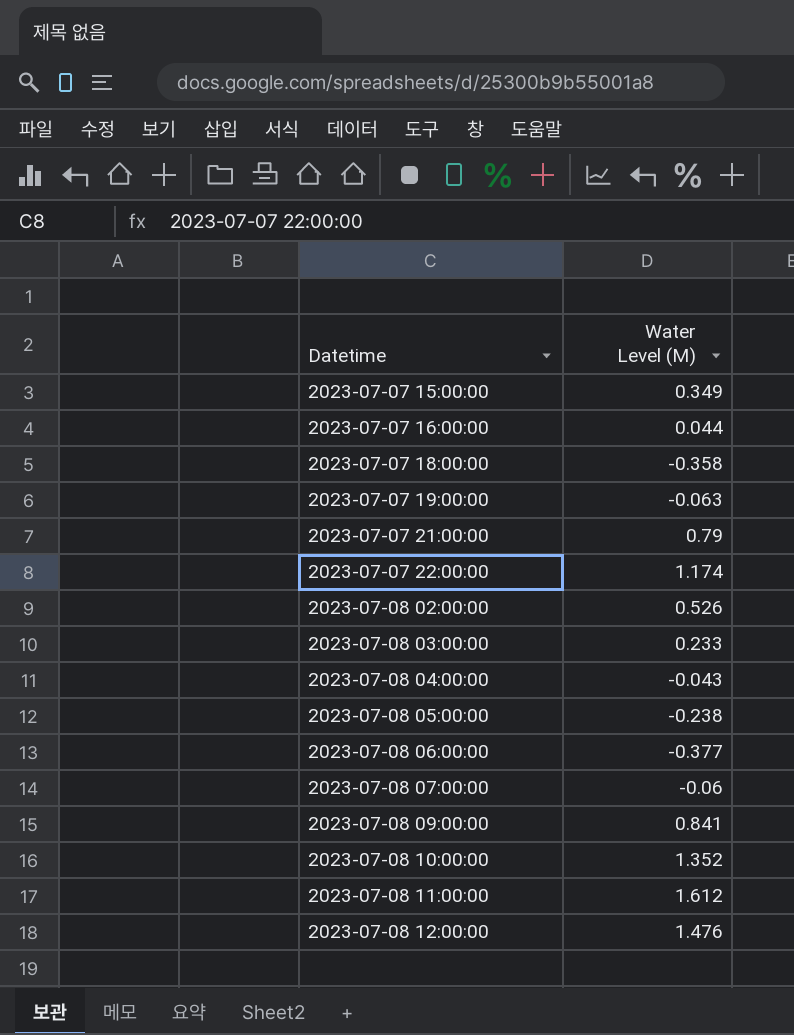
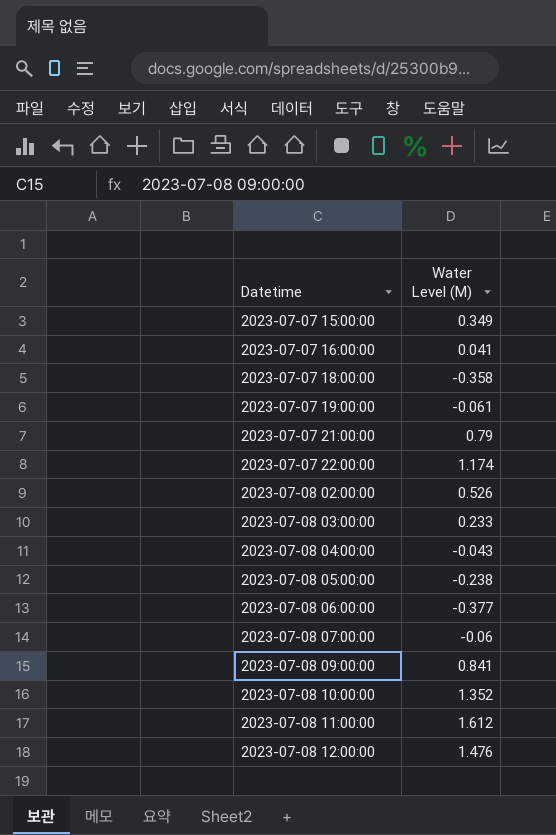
2023-07-07 16:00:00 | Water Level (M): 0.044 -> 0.041
2023-07-07 19:00:00 | Water Level (M): -0.063 -> -0.061

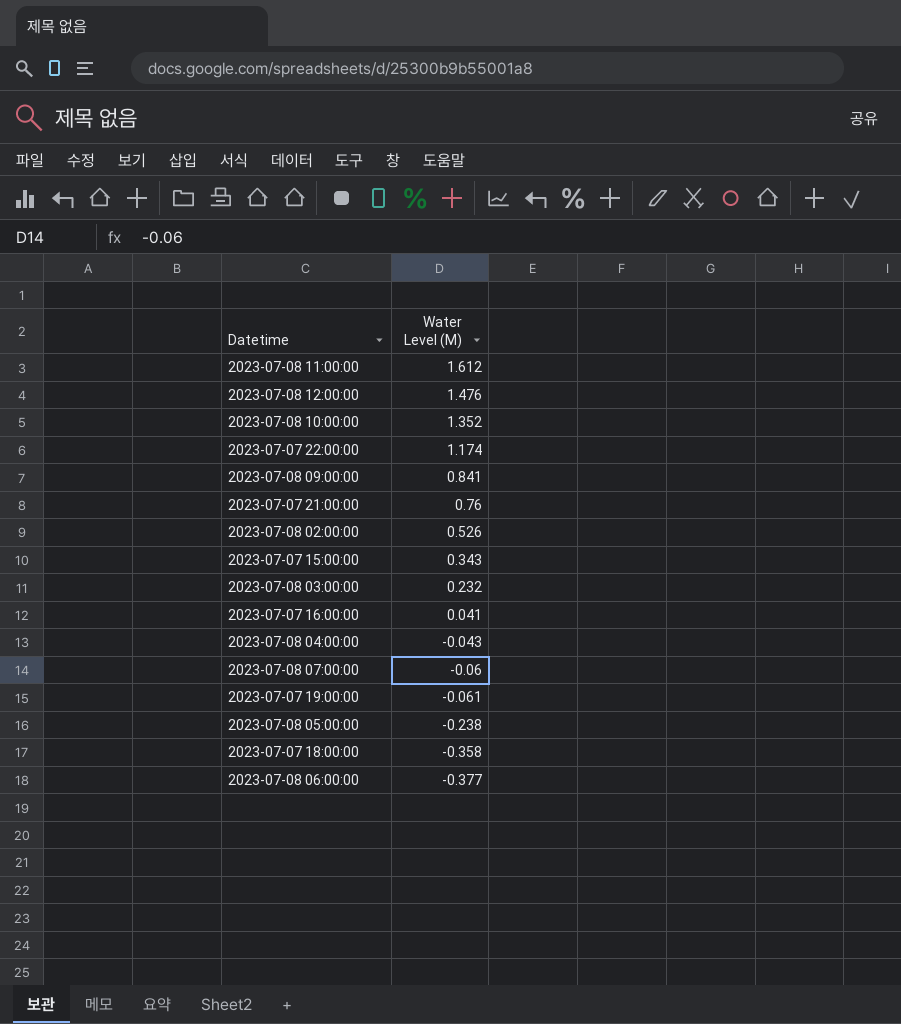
row order: Datetime ascending -> Water Level (M) descending
2023-07-07 21:00:00 | Water Level (M): 0.79 -> 0.76
2023-07-07 15:00:00 | Water Level (M): 0.349 -> 0.343
2023-07-08 03:00:00 | Water Level (M): 0.233 -> 0.232

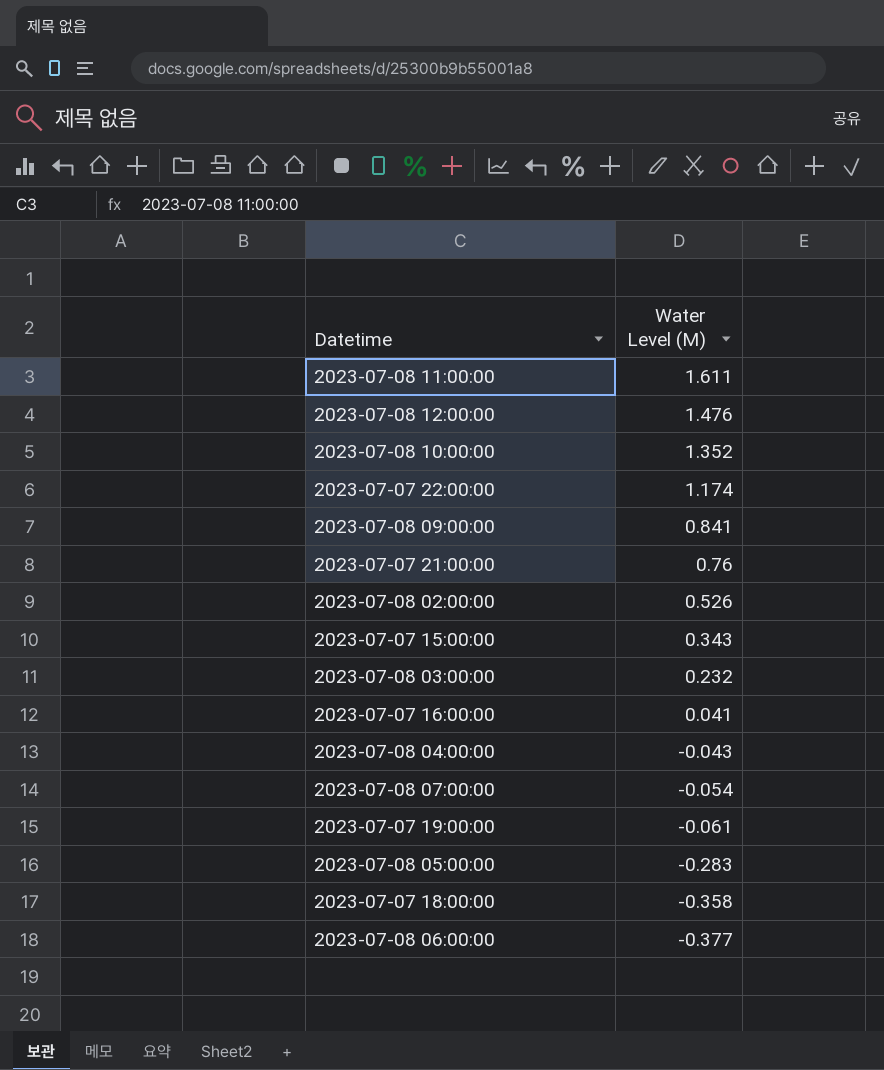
2023-07-08 11:00:00 | Water Level (M): 1.612 -> 1.611
2023-07-08 07:00:00 | Water Level (M): -0.06 -> -0.054
2023-07-08 05:00:00 | Water Level (M): -0.238 -> -0.283

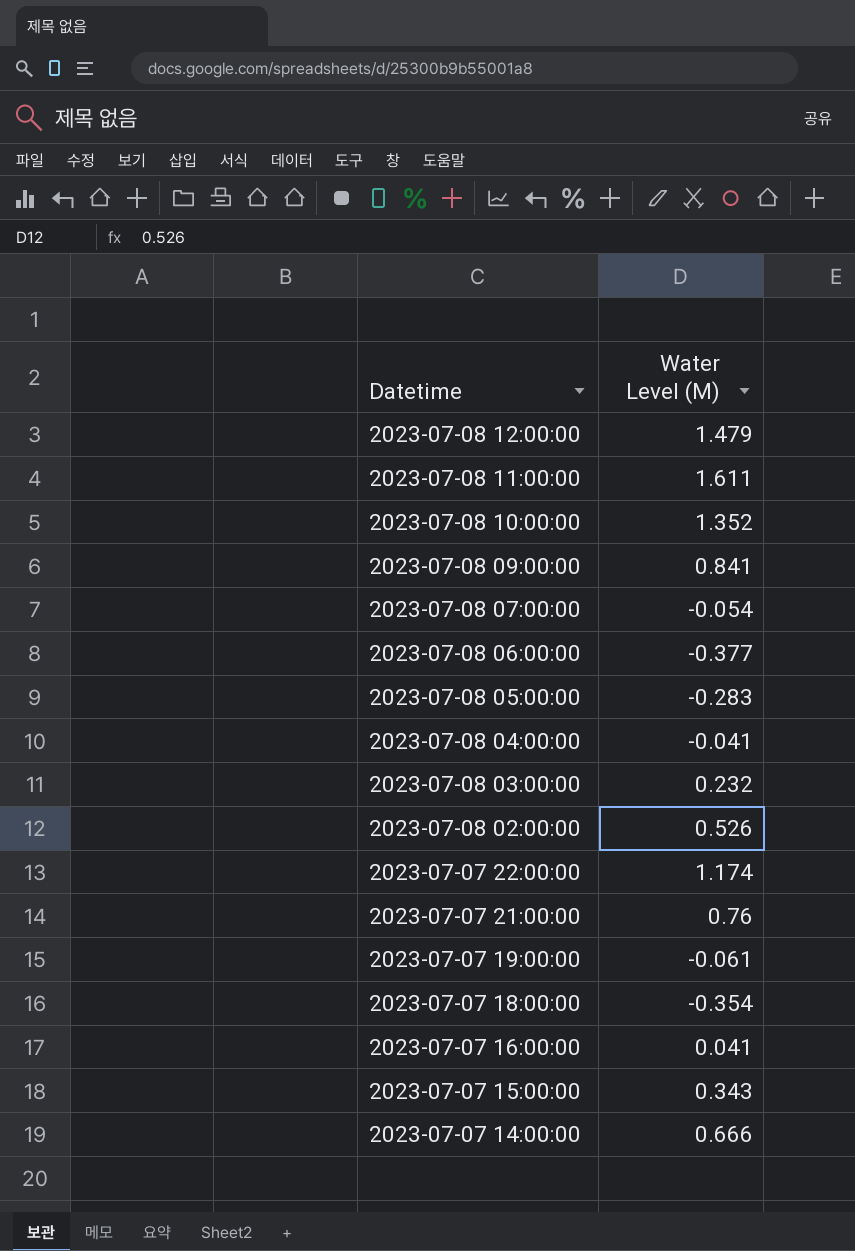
row order: Water Level (M) descending -> Datetime descending
2023-07-08 12:00:00 | Water Level (M): 1.476 -> 1.479
2023-07-08 04:00:00 | Water Level (M): -0.043 -> -0.041
2023-07-07 18:00:00 | Water Level (M): -0.358 -> -0.354
row 2023-07-07 14:00:00: none -> 0.666

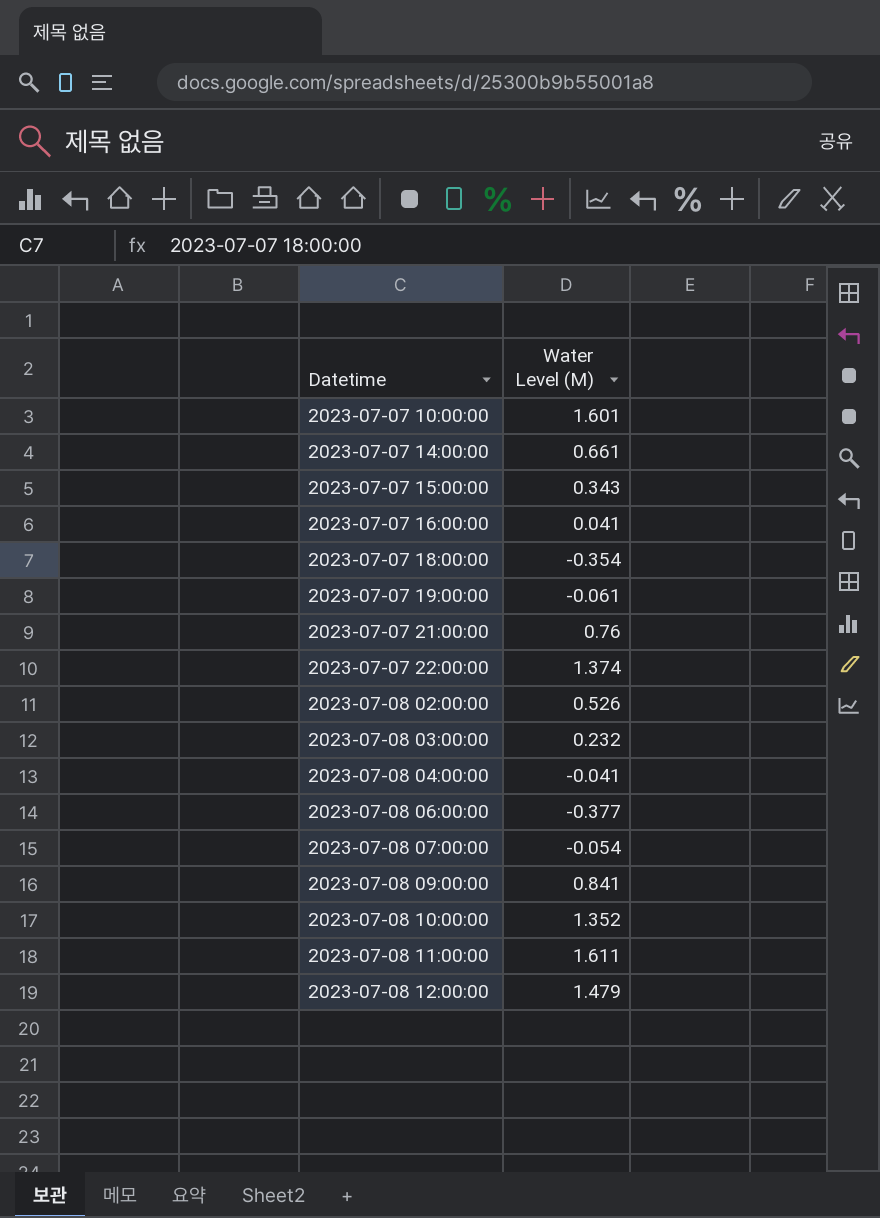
row order: Datetime descending -> Datetime ascending
row 2023-07-08 05:00:00: -0.283 -> none
row 2023-07-07 10:00:00: none -> 1.601
2023-07-07 14:00:00 | Water Level (M): 0.666 -> 0.661
2023-07-07 22:00:00 | Water Level (M): 1.174 -> 1.374

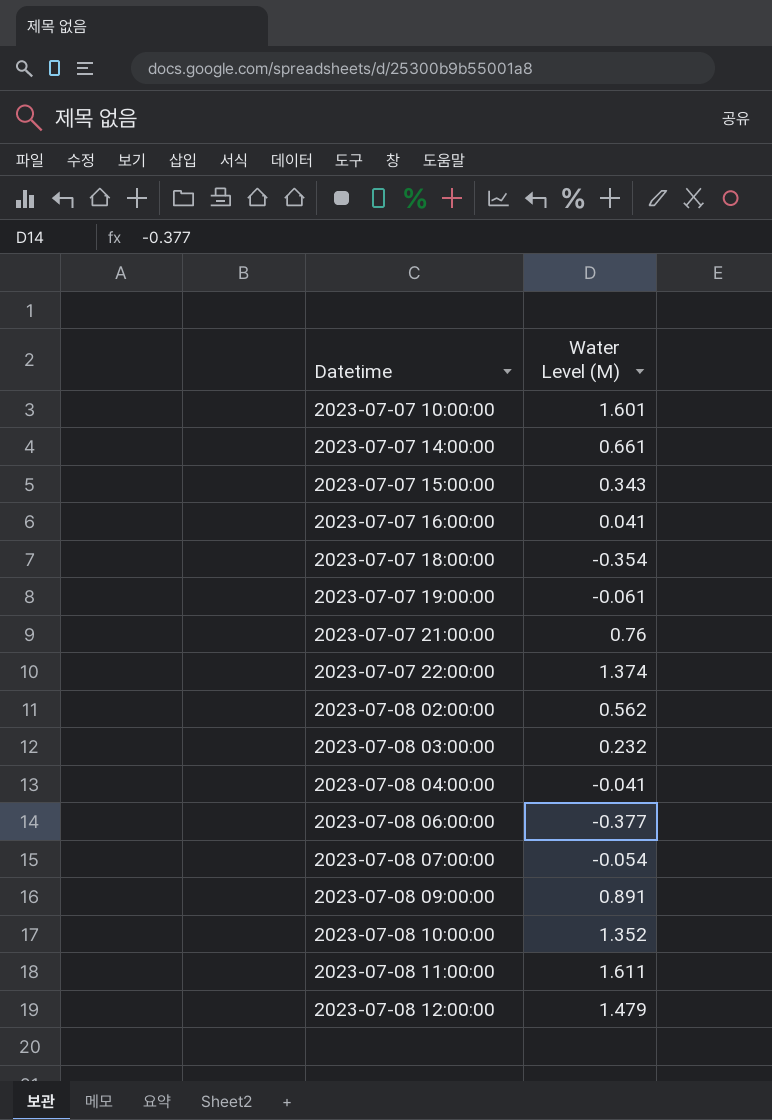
2023-07-08 02:00:00 | Water Level (M): 0.526 -> 0.562
2023-07-08 09:00:00 | Water Level (M): 0.841 -> 0.891

